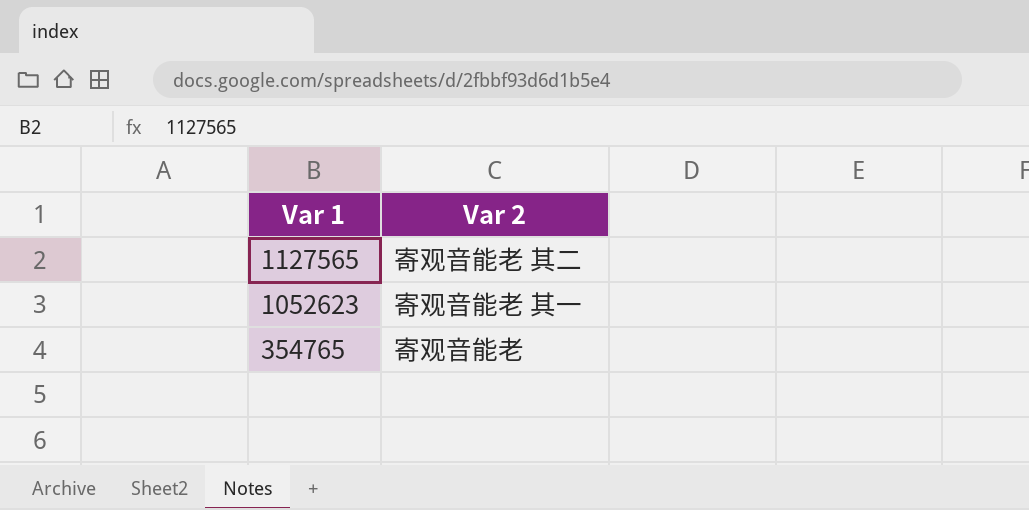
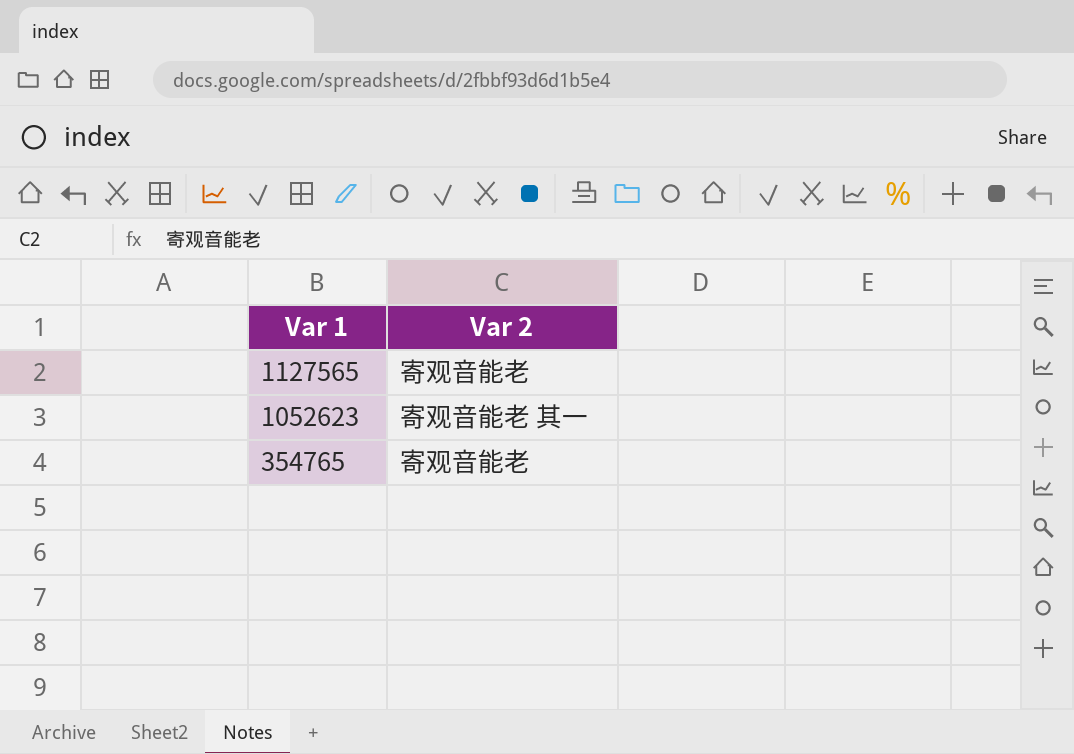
1127565 | Var 2: 寄观音能老 其二 -> 寄观音能老

